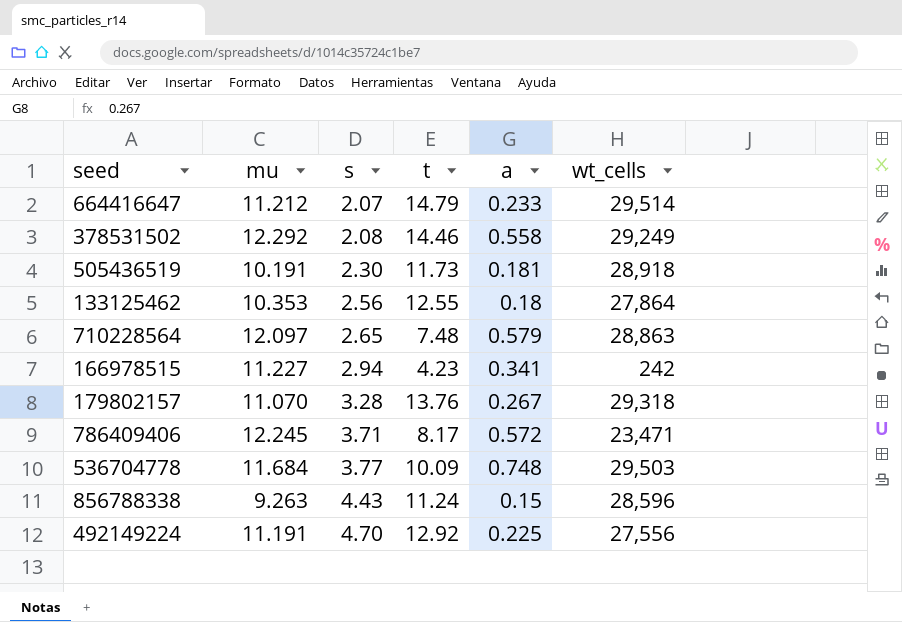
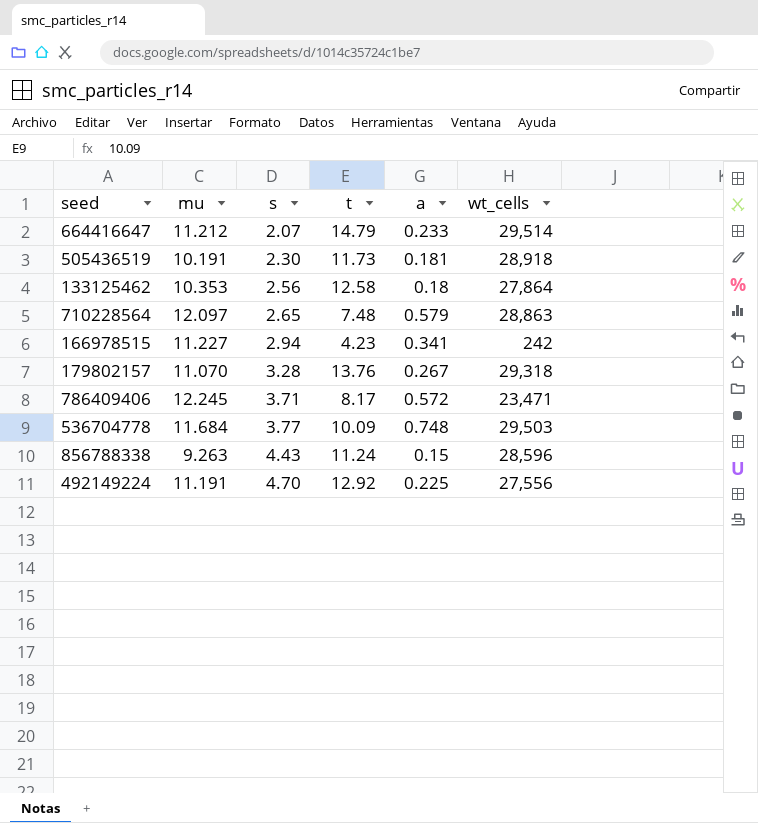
row 378531502: 12.292 | 2.08 | 14.46 | 0.558 | 29,249 -> none
133125462 | t: 12.55 -> 12.58

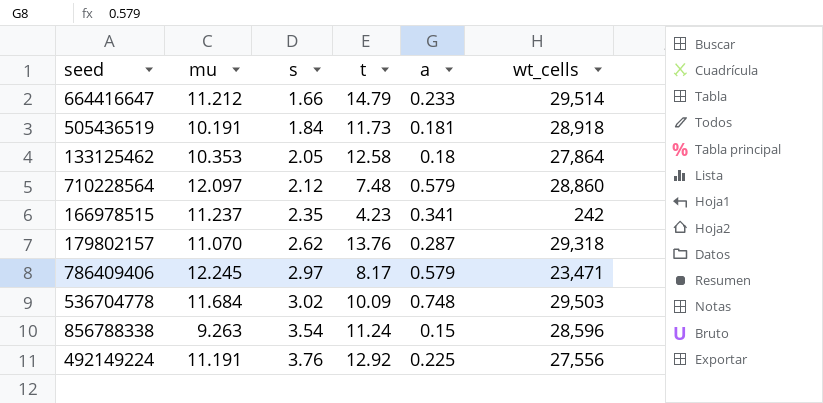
664416647 | s: 2.07 -> 1.66
505436519 | s: 2.30 -> 1.84
133125462 | s: 2.56 -> 2.05
710228564 | s: 2.65 -> 2.12
710228564 | wt_cells: 28,863 -> 28,860
166978515 | mu: 11.227 -> 11.237
166978515 | s: 2.94 -> 2.35
179802157 | s: 3.28 -> 2.62
179802157 | a: 0.267 -> 0.287
786409406 | s: 3.71 -> 2.97
786409406 | a: 0.572 -> 0.579
536704778 | s: 3.77 -> 3.02
856788338 | s: 4.43 -> 3.54
492149224 | s: 4.70 -> 3.76

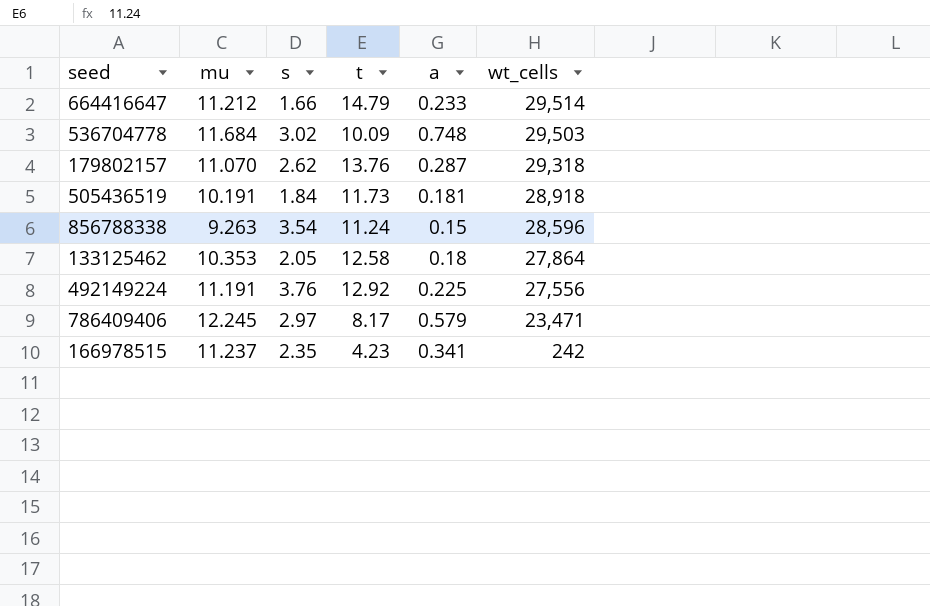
row order: s ascending -> wt_cells descending
row 710228564: 12.097 | 2.12 | 7.48 | 0.579 | 28,860 -> none

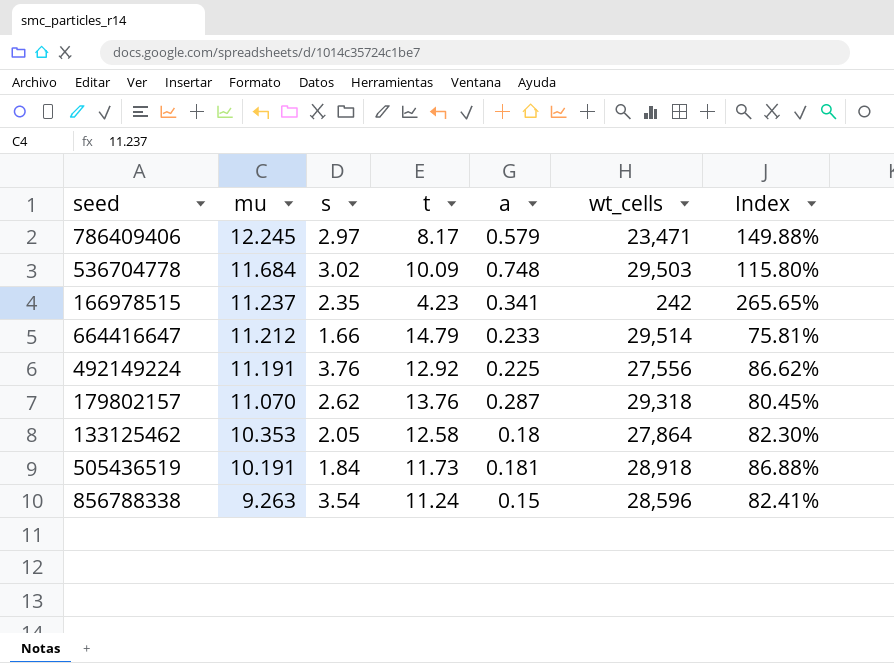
row order: wt_cells descending -> mu descending
column Index | formula: none -> [mu] / [t]

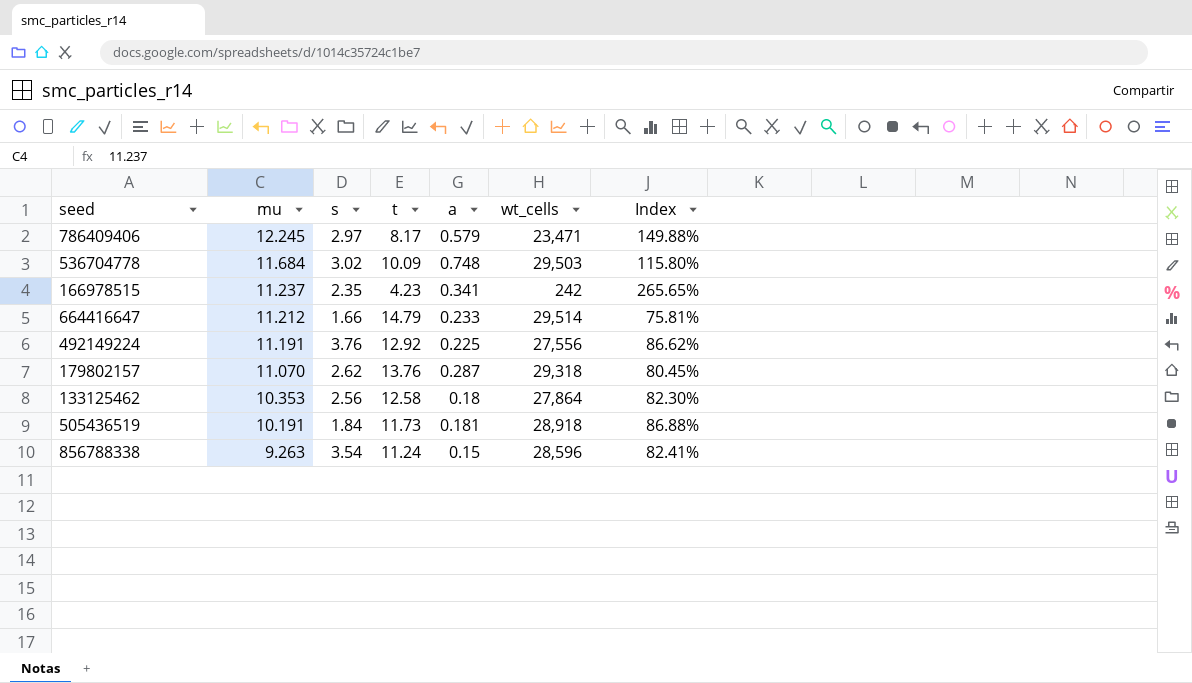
133125462 | s: 2.05 -> 2.56

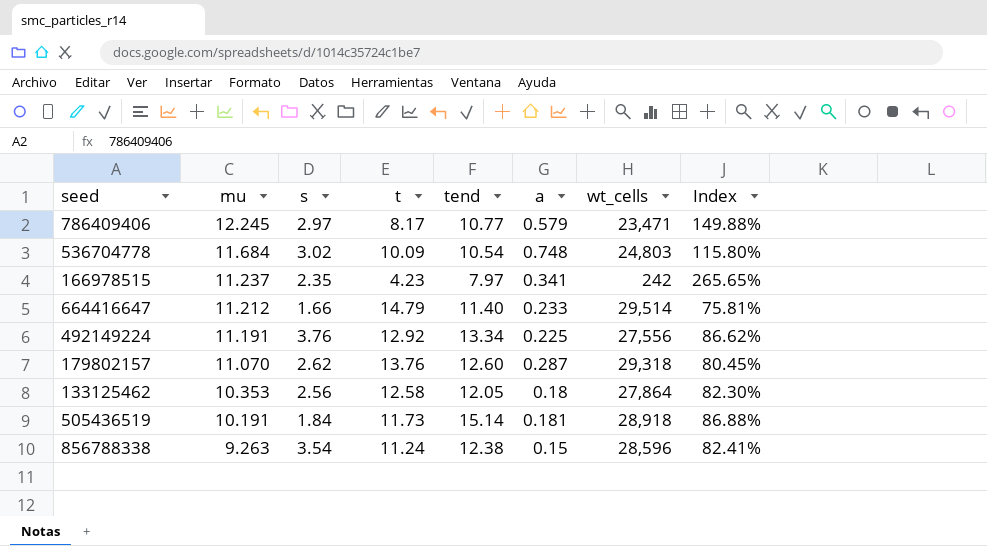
column tend | position: none -> 5
536704778 | wt_cells: 29,503 -> 24,803

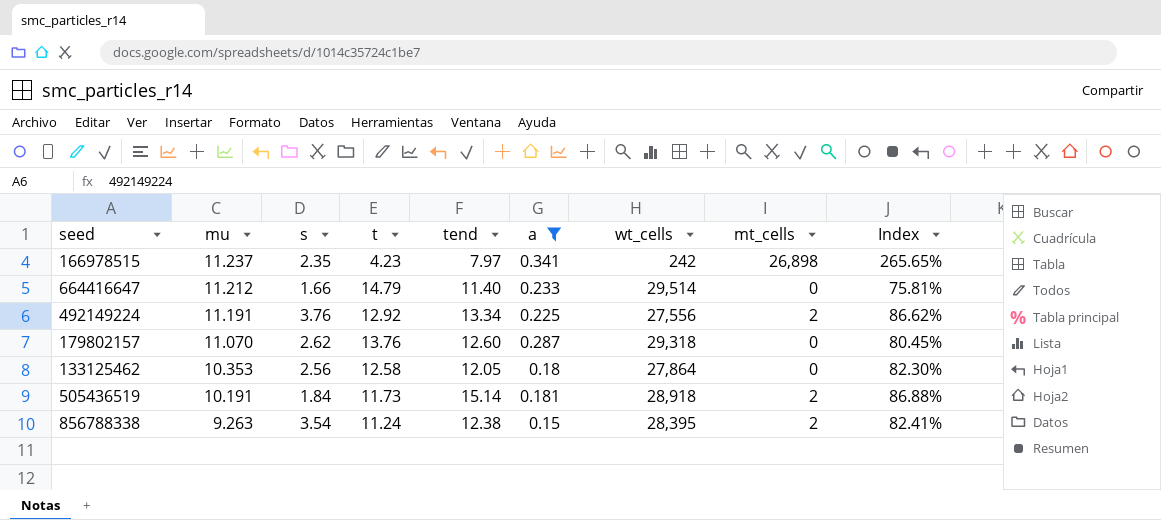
filter: none -> a <= 0.341
column mt_cells | position: none -> 8
856788338 | wt_cells: 28,596 -> 28,395

